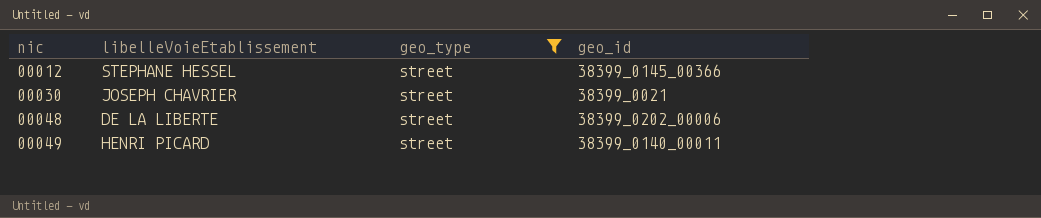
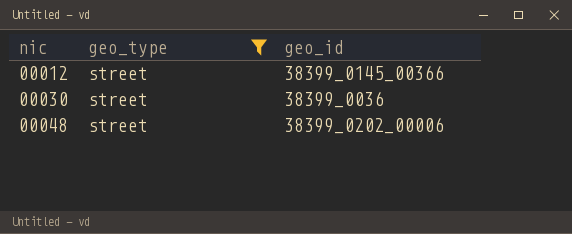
column libelleVoieEtablissement | position: 2 -> none
row 00049: HENRI PICARD | street | 38399_0140_00011 -> none
00030 | geo_id: 38399_0021 -> 38399_0036

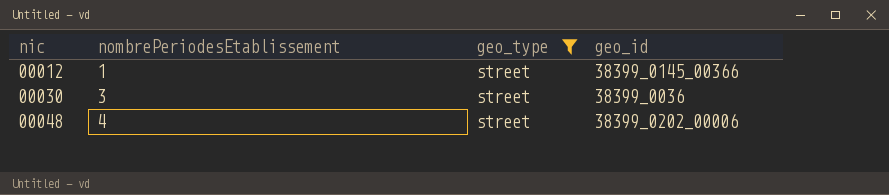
column nombrePeriodesEtablissement | position: none -> 2

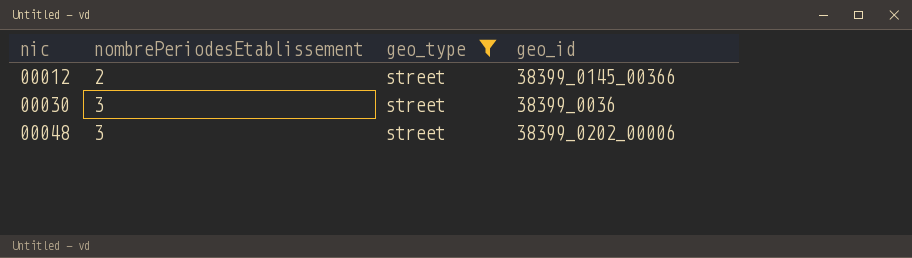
00012 | nombrePeriodesEtablissement: 1 -> 2
00048 | nombrePeriodesEtablissement: 4 -> 3

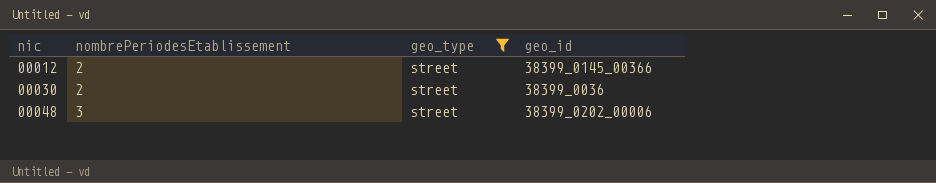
00030 | nombrePeriodesEtablissement: 3 -> 2

